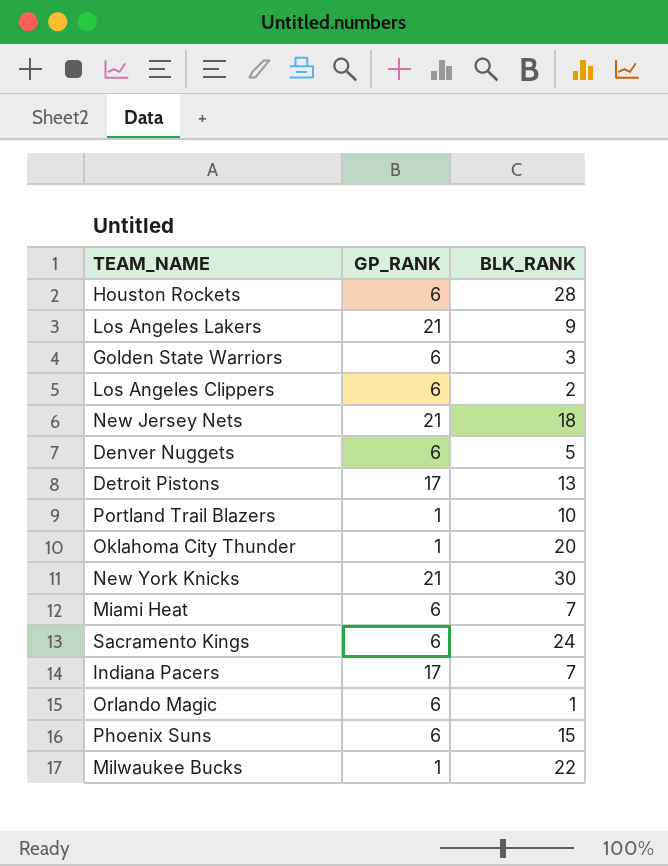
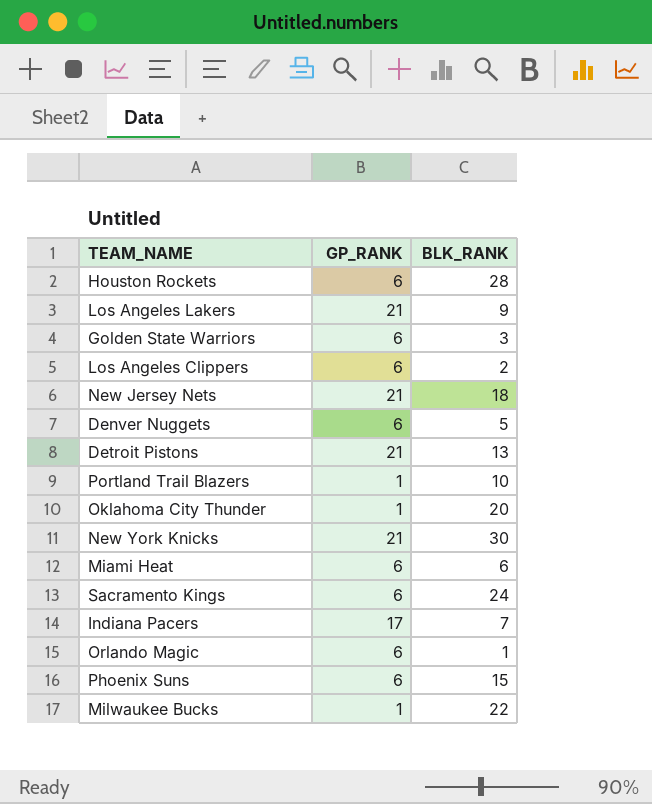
Detroit Pistons | GP_RANK: 17 -> 21
Miami Heat | BLK_RANK: 7 -> 6

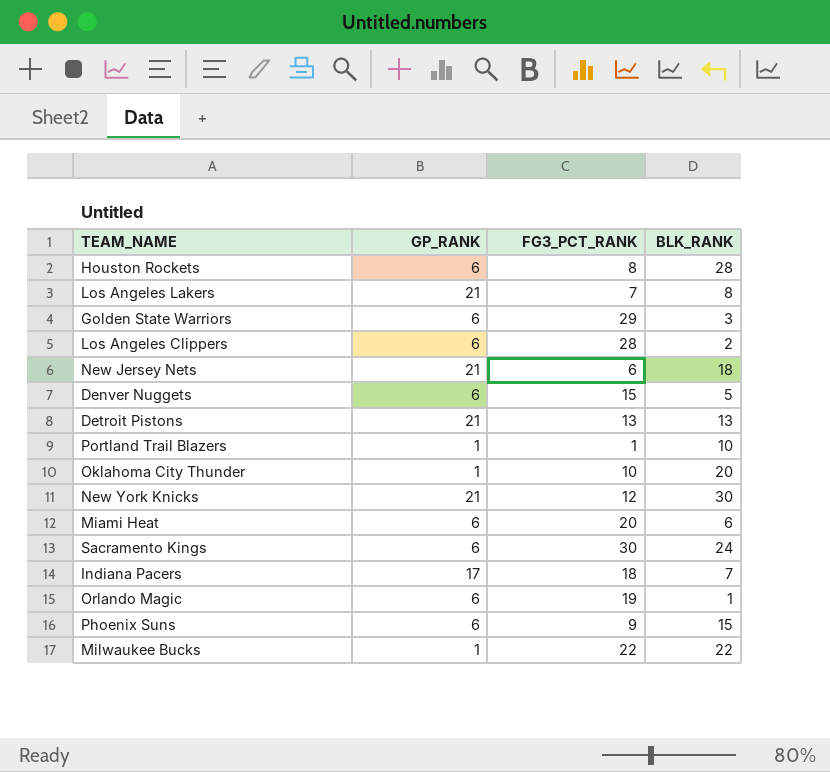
column FG3_PCT_RANK | position: none -> 3
Los Angeles Lakers | BLK_RANK: 9 -> 8

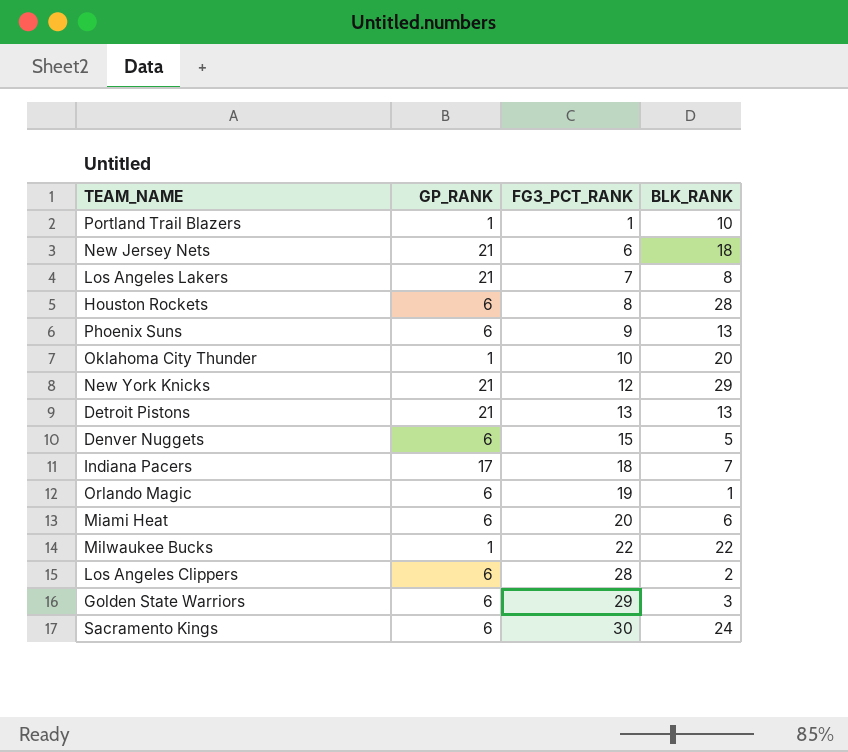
row order: none -> FG3_PCT_RANK ascending
Phoenix Suns | BLK_RANK: 15 -> 13
New York Knicks | BLK_RANK: 30 -> 29

